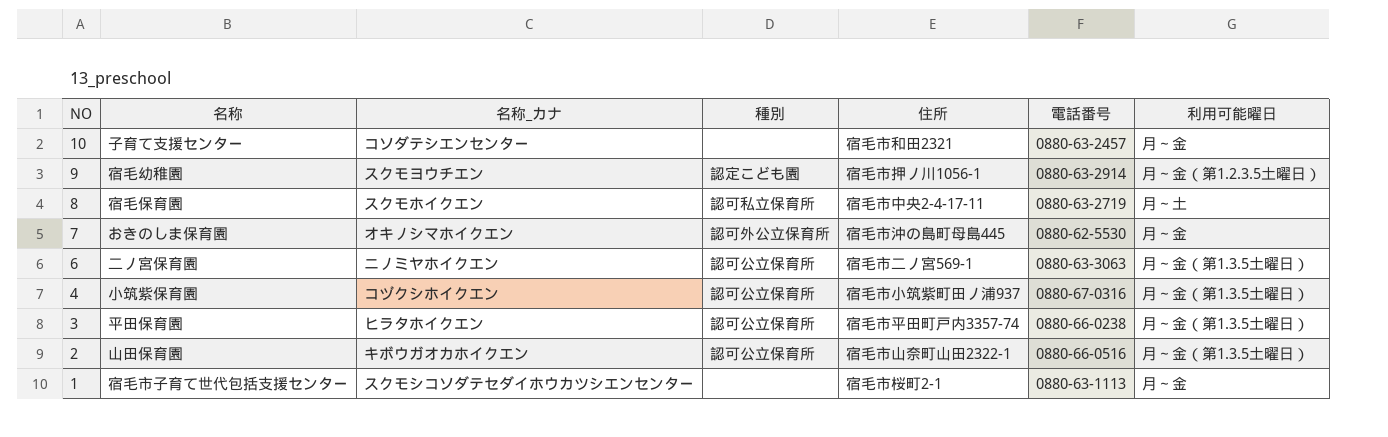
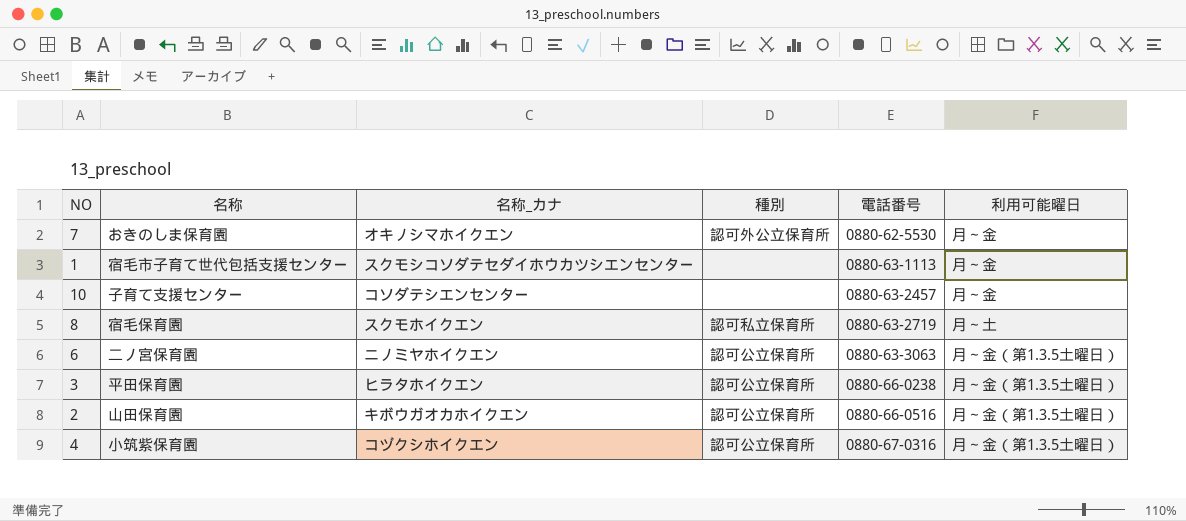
row order: NO descending -> 電話番号 ascending
column 住所 | position: 5 -> none
row 9: 宿毛幼稚園 | スクモヨウチエン | 認定こども園 | 宿毛市押ノ川1056-1 | 0880-63-2914 | 月～金（第1.2.3.5土曜日） -> none

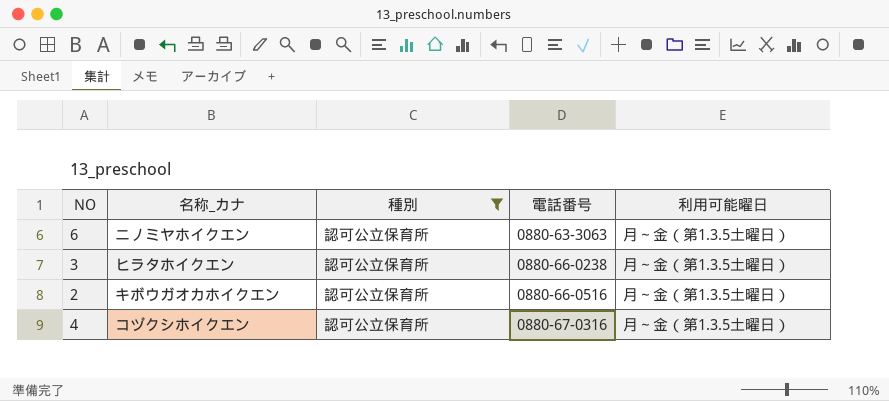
filter: none -> 種別 = 認可公立保育所
column 名称 | position: 2 -> none

